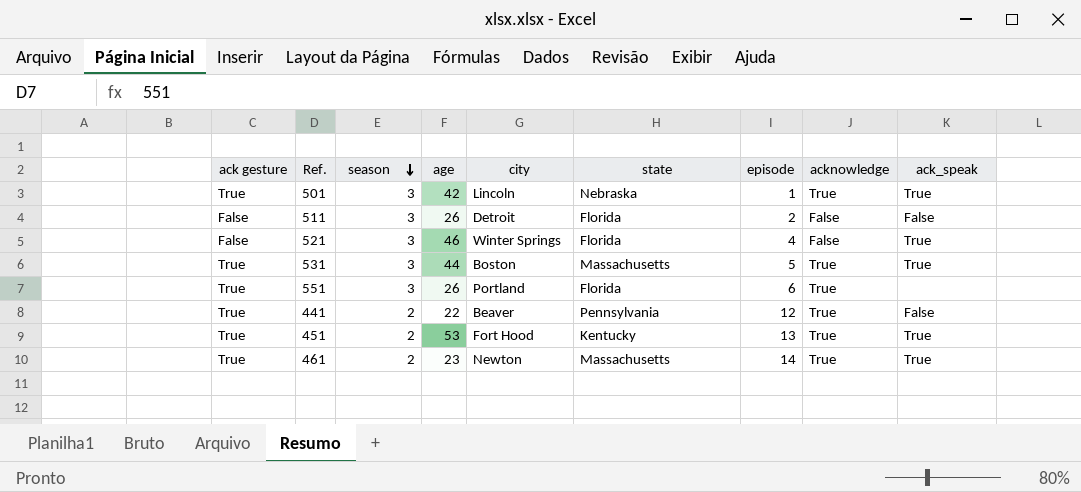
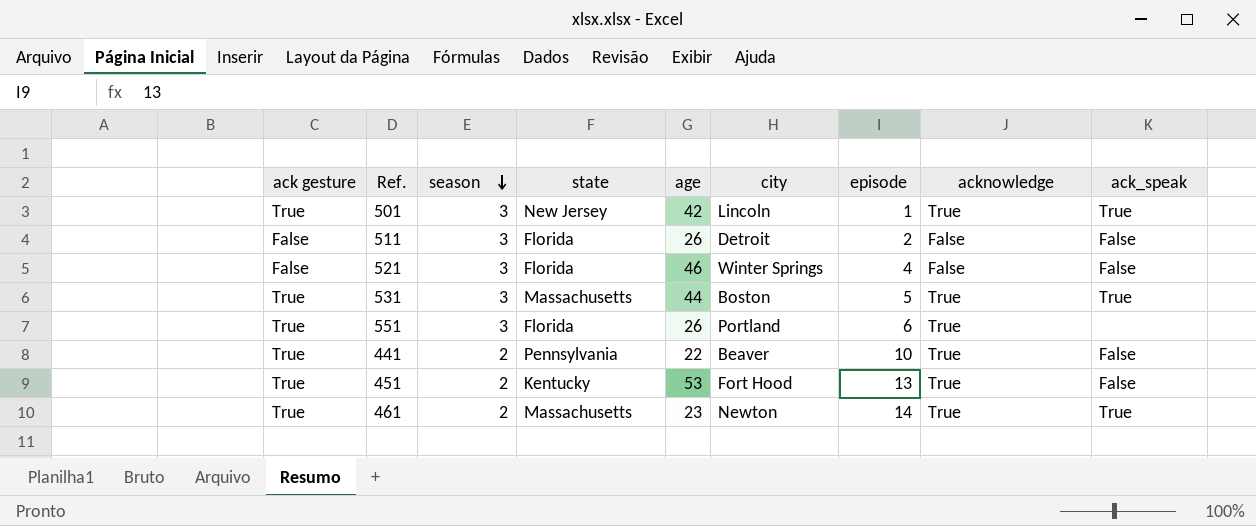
column state | position: 6 -> 4
501 | state: Nebraska -> New Jersey
521 | ack_speak: True -> False
441 | episode: 12 -> 10
451 | ack_speak: True -> False

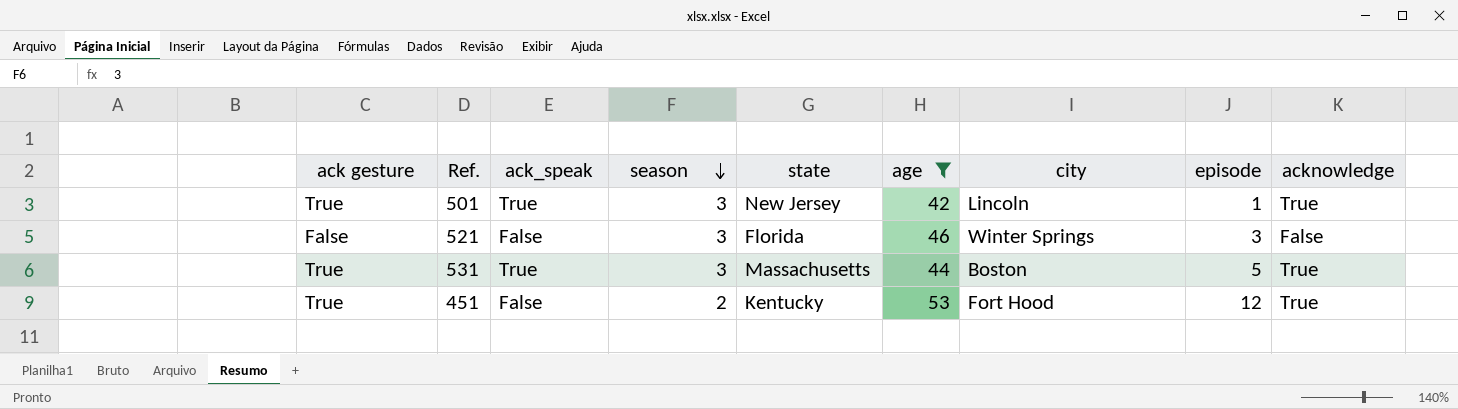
filter: none -> age >= 42
column ack_speak | position: 9 -> 3
521 | episode: 4 -> 3
451 | episode: 13 -> 12

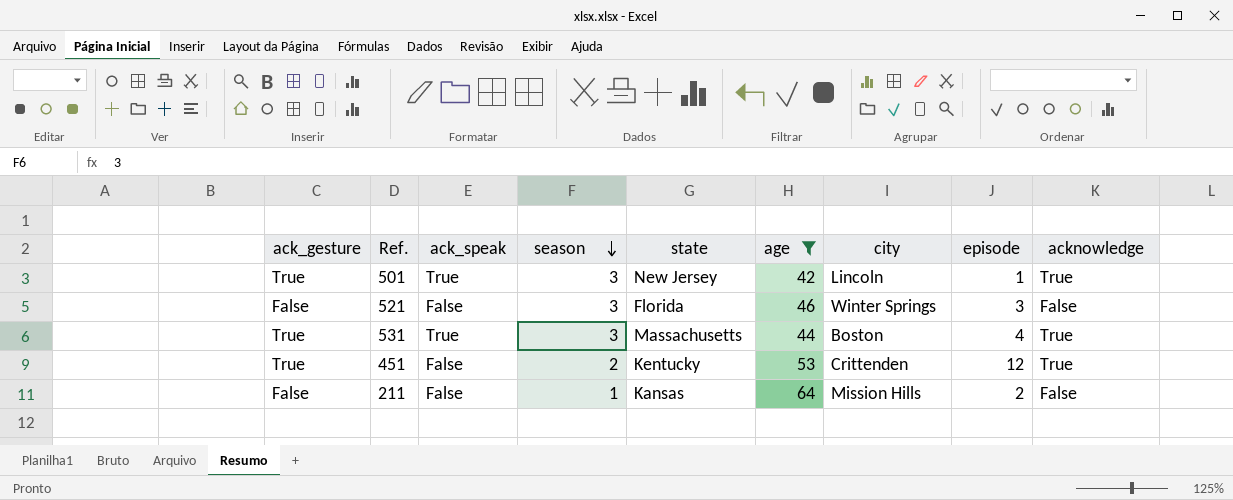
column name: ack gesture -> ack_gesture
531 | episode: 5 -> 4
451 | city: Fort Hood -> Crittenden
row 211: none -> False | False | 1 | Kansas | 64 | Mission Hills | 2 | False

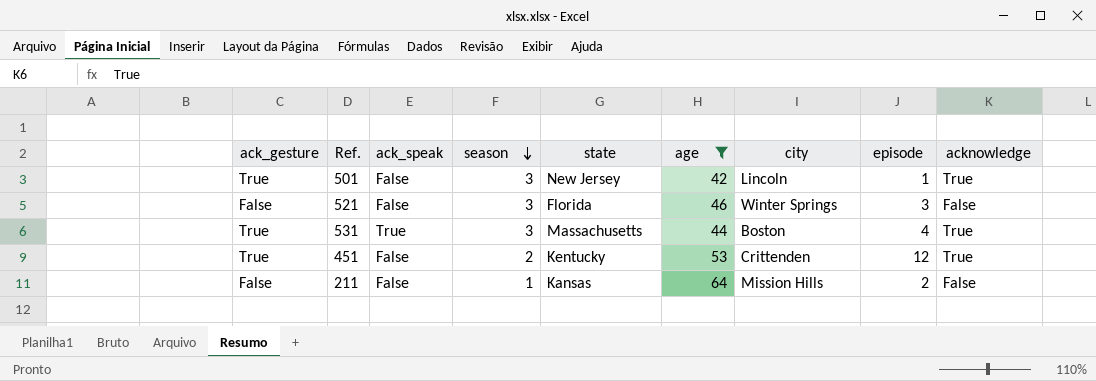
501 | ack_speak: True -> False

